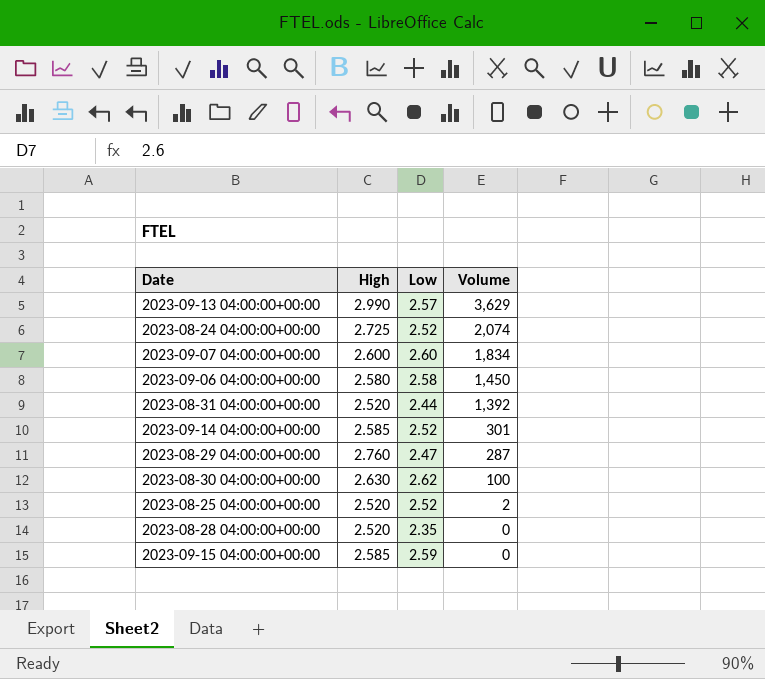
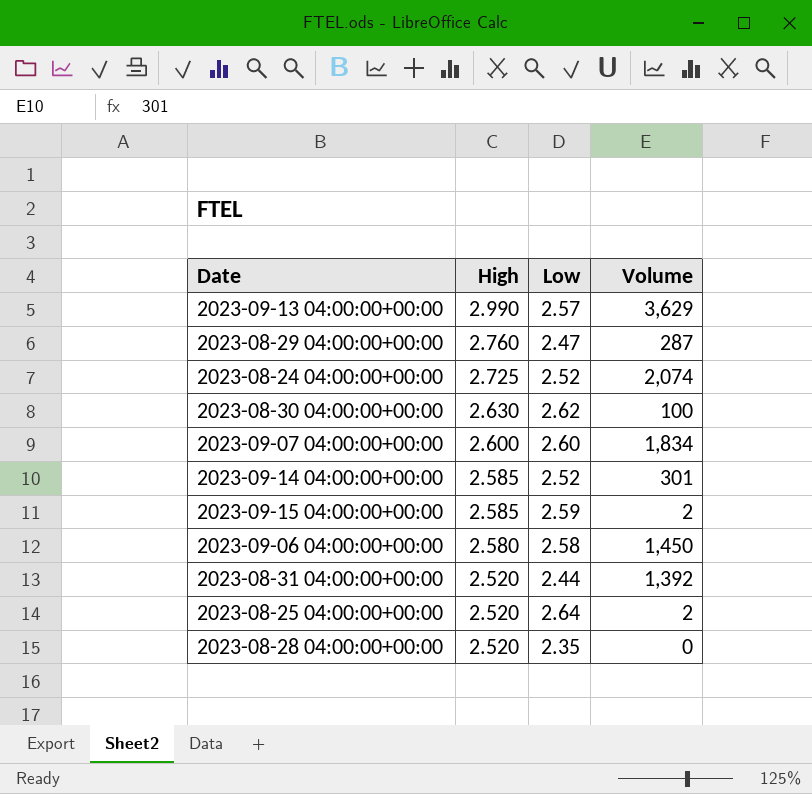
row order: Volume descending -> High descending
2023-09-15 04:00:00+00:00 | Volume: 0 -> 2
2023-08-25 04:00:00+00:00 | Low: 2.52 -> 2.64

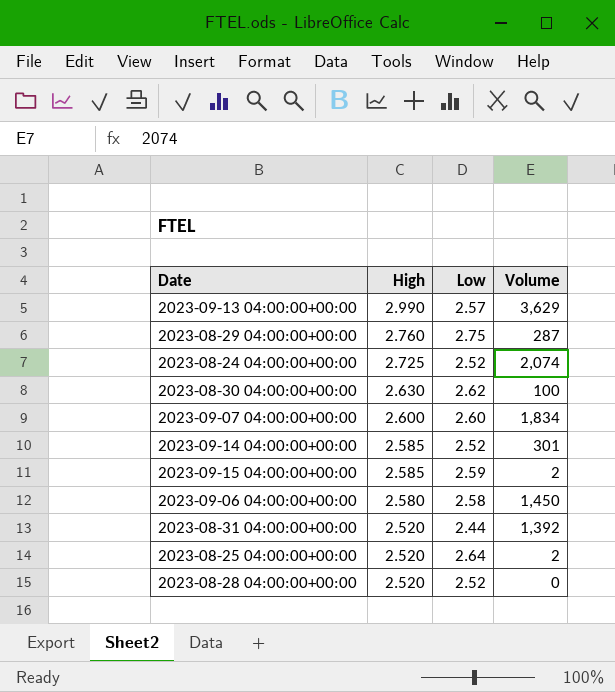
2023-08-29 04:00:00+00:00 | Low: 2.47 -> 2.75
2023-08-28 04:00:00+00:00 | Low: 2.35 -> 2.52

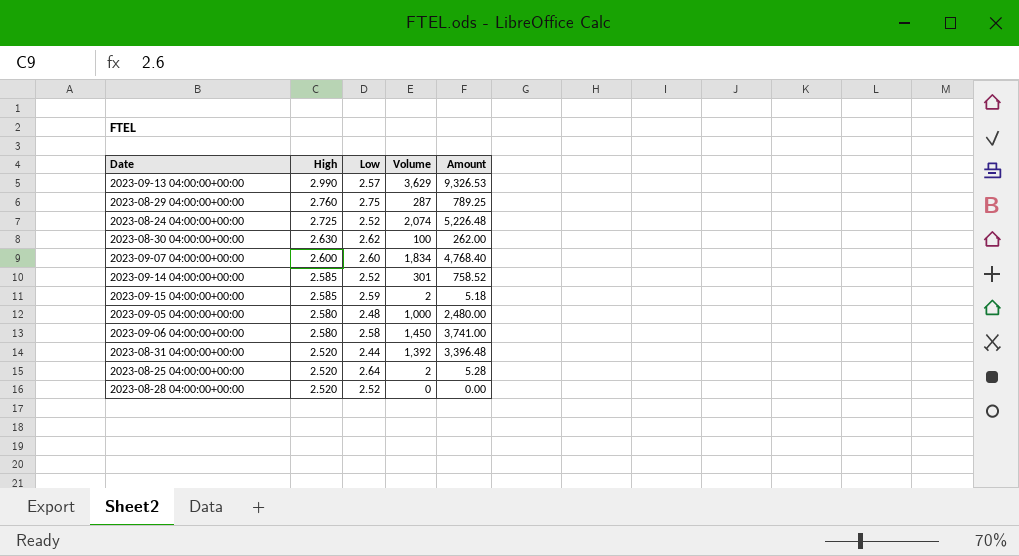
column Amount | formula: none -> [Low] * [Volume]
row 2023-09-05 04:00:00+00:00: none -> 2.580 | 2.48 | 1,000 | 2,480.00

